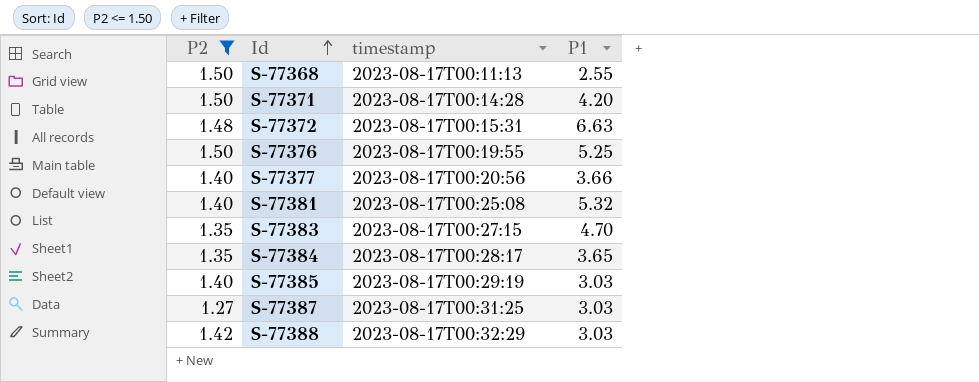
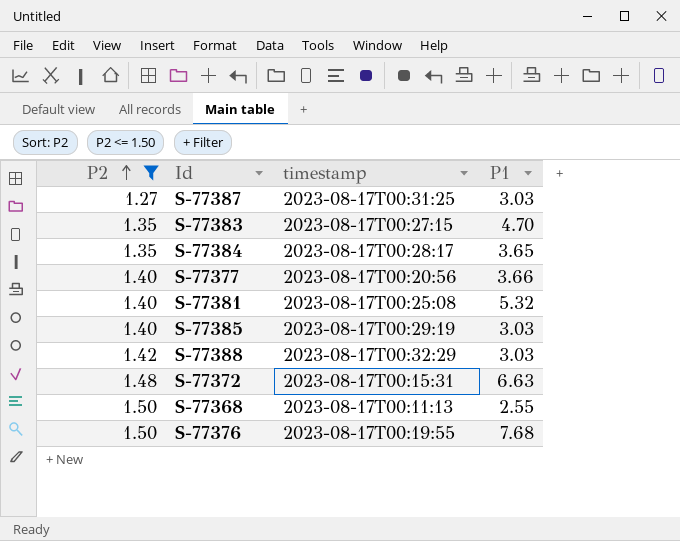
row order: Id ascending -> P2 ascending
row S-77371: 1.50 | 2023-08-17T00:14:28 | 4.20 -> none
S-77376 | P1: 5.25 -> 7.68

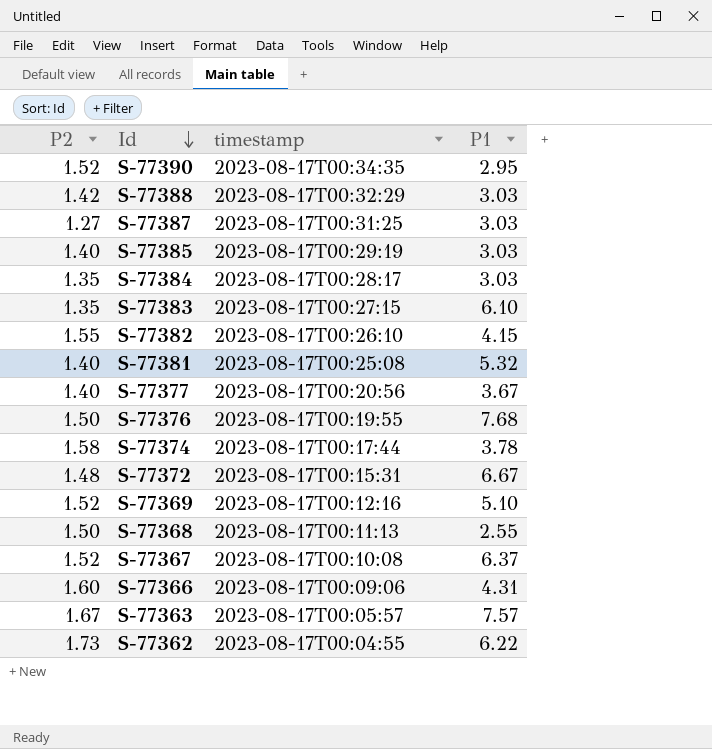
filter: P2 <= 1.50 -> none
row order: P2 ascending -> Id descending
S-77384 | P1: 3.65 -> 3.03
S-77383 | P1: 4.70 -> 6.10
S-77377 | P1: 3.66 -> 3.67
S-77372 | P1: 6.63 -> 6.67

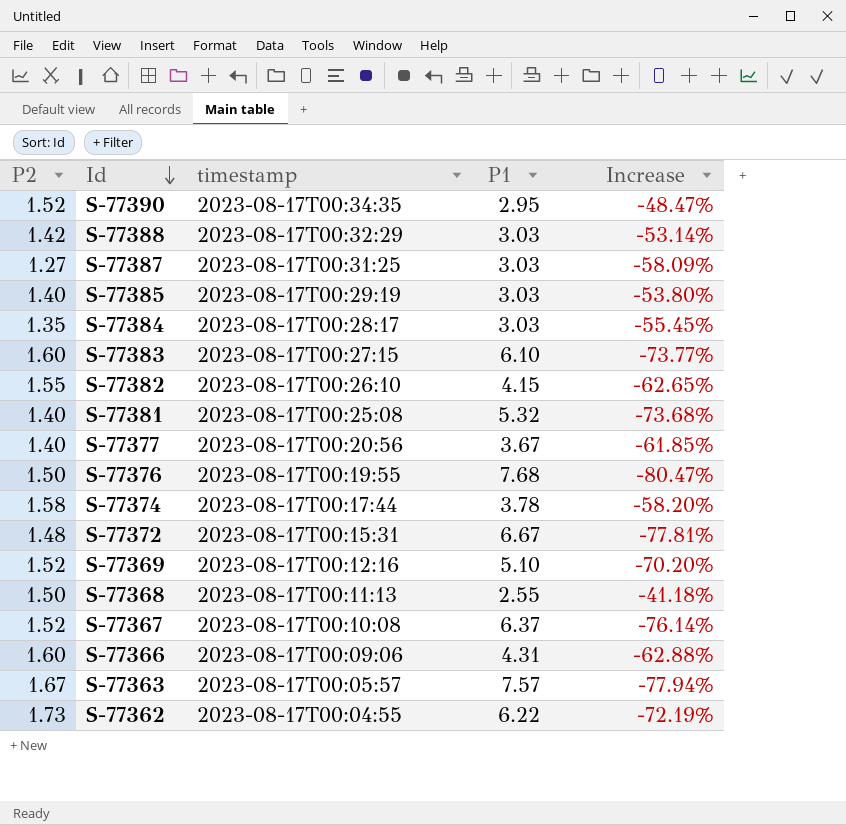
column Increase | formula: none -> ([P2] - [P1]) / [P1]
S-77383 | P2: 1.35 -> 1.60

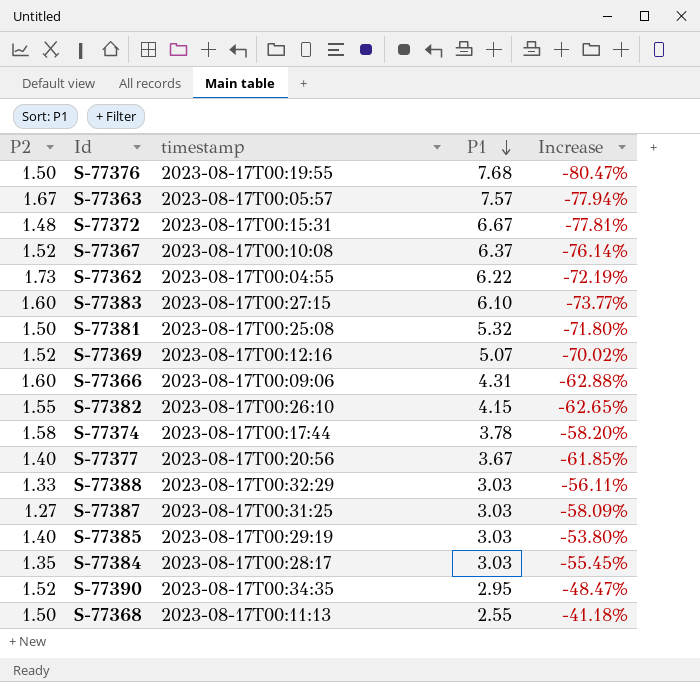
row order: Id descending -> P1 descending
S-77381 | P2: 1.40 -> 1.50
S-77381 | Increase: -73.68% -> -71.80%
S-77369 | P1: 5.10 -> 5.07
S-77369 | Increase: -70.20% -> -70.02%
S-77388 | P2: 1.42 -> 1.33
S-77388 | Increase: -53.14% -> -56.11%

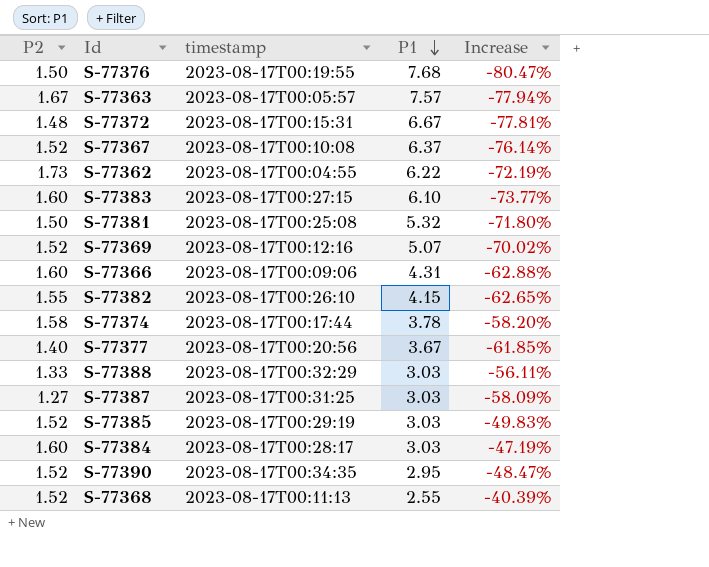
S-77385 | P2: 1.40 -> 1.52
S-77385 | Increase: -53.80% -> -49.83%
S-77384 | P2: 1.35 -> 1.60
S-77384 | Increase: -55.45% -> -47.19%
S-77368 | P2: 1.50 -> 1.52
S-77368 | Increase: -41.18% -> -40.39%

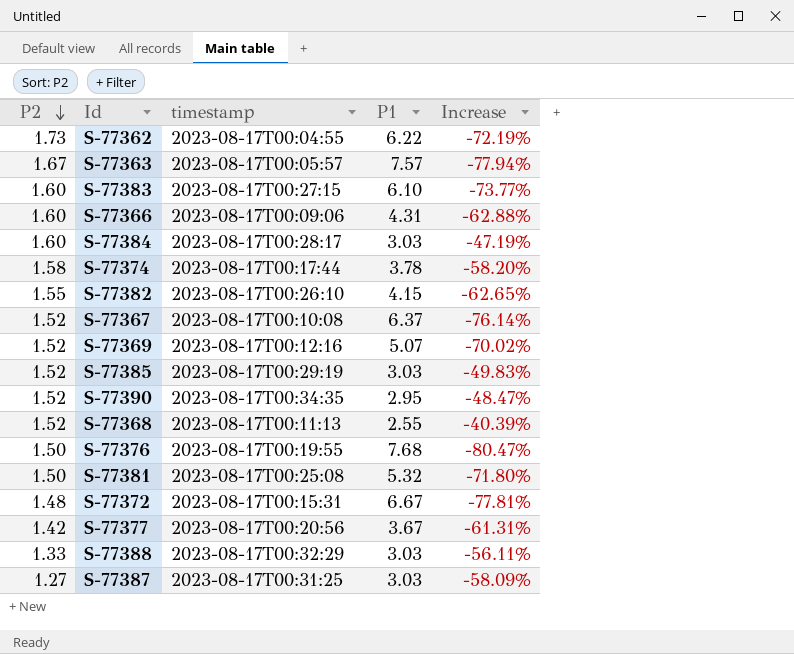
row order: P1 descending -> P2 descending
S-77377 | P2: 1.40 -> 1.42
S-77377 | Increase: -61.85% -> -61.31%

